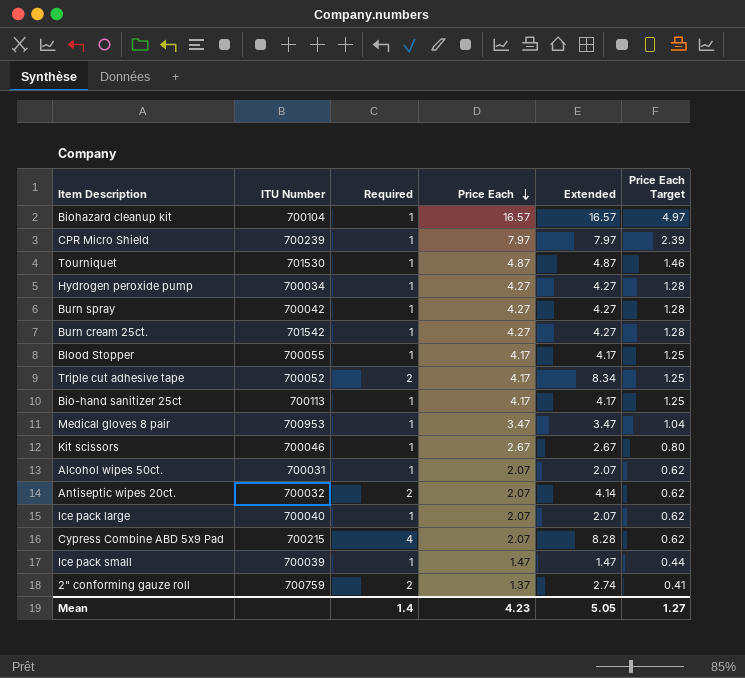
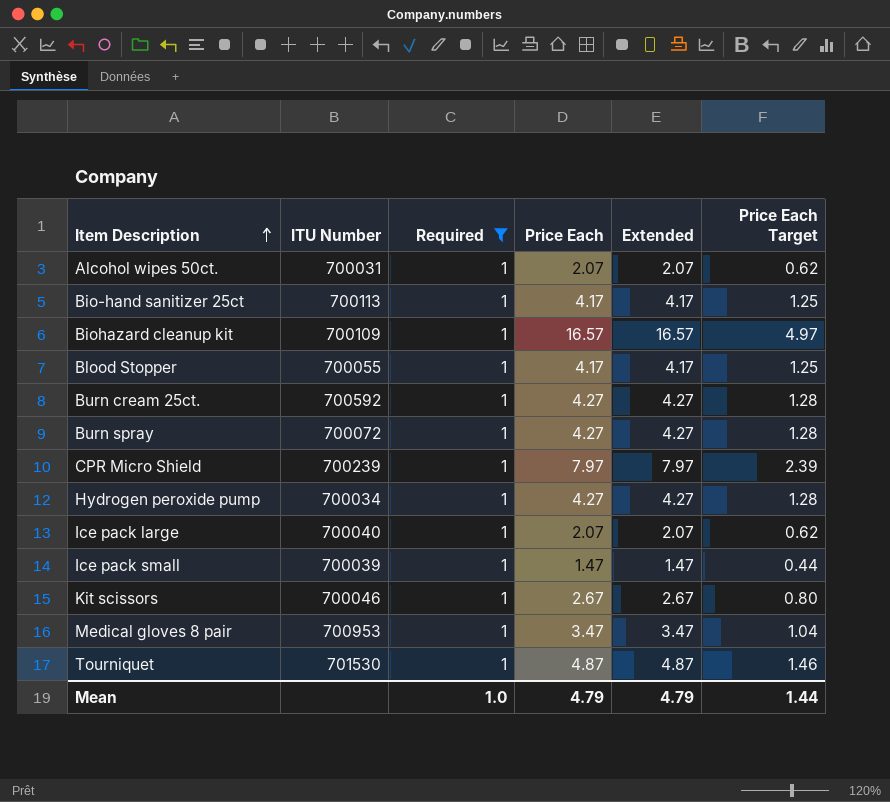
filter: none -> Required = 1
row order: Price Each descending -> Item Description ascending
Biohazard cleanup kit | ITU Number: 700104 -> 700109
Burn cream 25ct. | ITU Number: 701542 -> 700592
Burn spray | ITU Number: 700042 -> 700072
Mean | Required: 1.4 -> 1.0
Mean | Price Each: 4.23 -> 4.79
Mean | Extended: 5.05 -> 4.79
Mean | Price Each Target: 1.27 -> 1.44

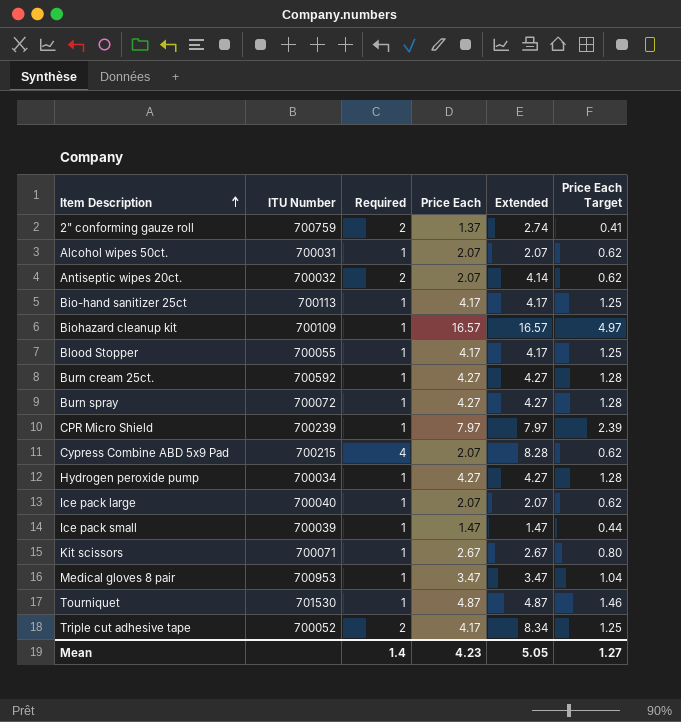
filter: Required = 1 -> none
Kit scissors | ITU Number: 700046 -> 700071
Mean | Required: 1.0 -> 1.4
Mean | Price Each: 4.79 -> 4.23
Mean | Extended: 4.79 -> 5.05
Mean | Price Each Target: 1.44 -> 1.27

